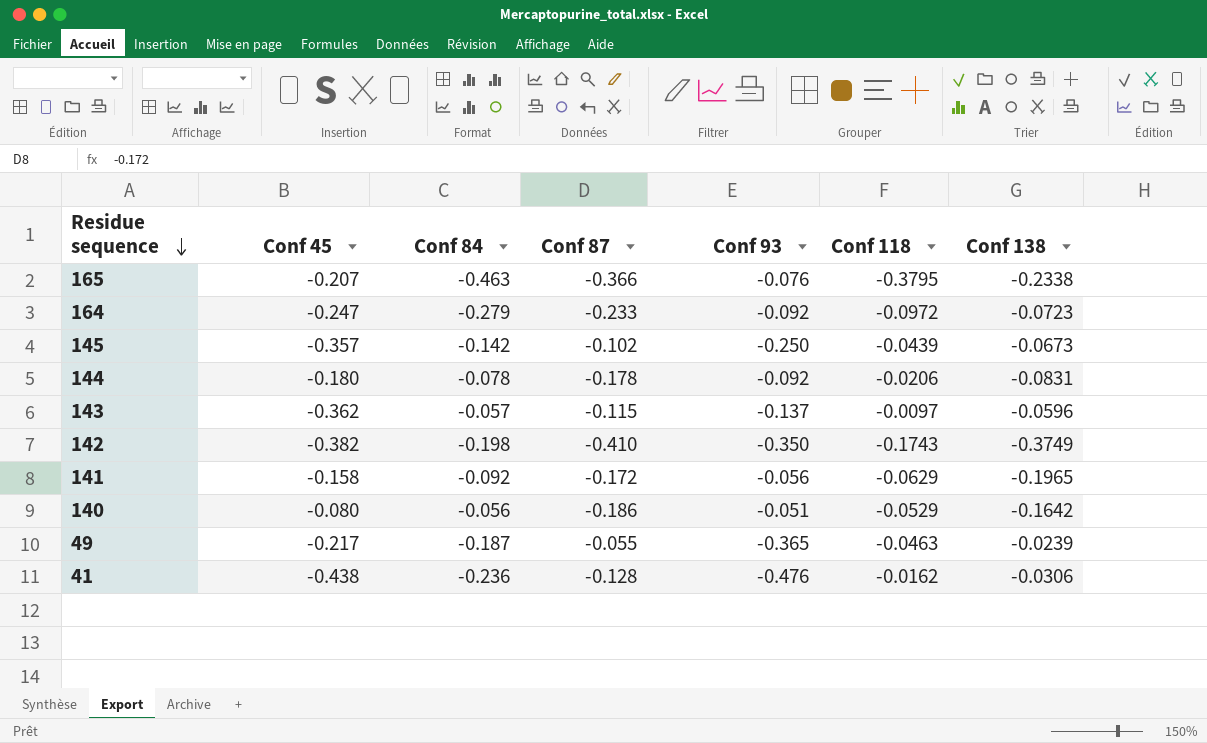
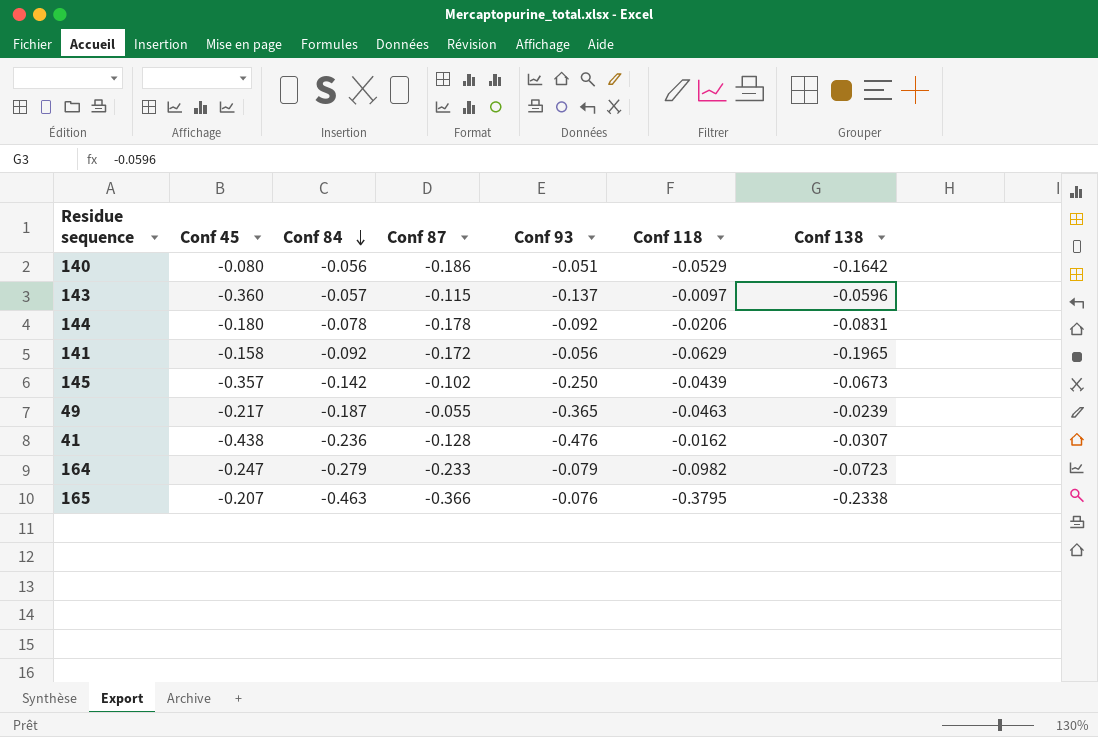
row order: Residue sequence descending -> Conf 84 descending
row 142: -0.382 | -0.198 | -0.410 | -0.350 | -0.1743 | -0.3749 -> none
143 | Conf 45: -0.362 -> -0.360
41 | Conf 138: -0.0306 -> -0.0307
164 | Conf 93: -0.092 -> -0.079
164 | Conf 118: -0.0972 -> -0.0982

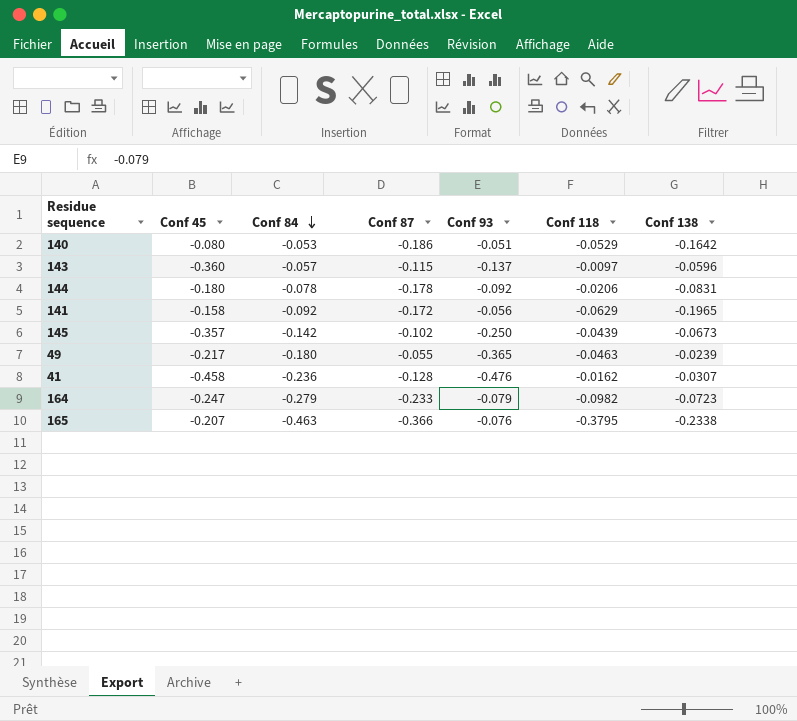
140 | Conf 84: -0.056 -> -0.053
49 | Conf 84: -0.187 -> -0.180
41 | Conf 45: -0.438 -> -0.458

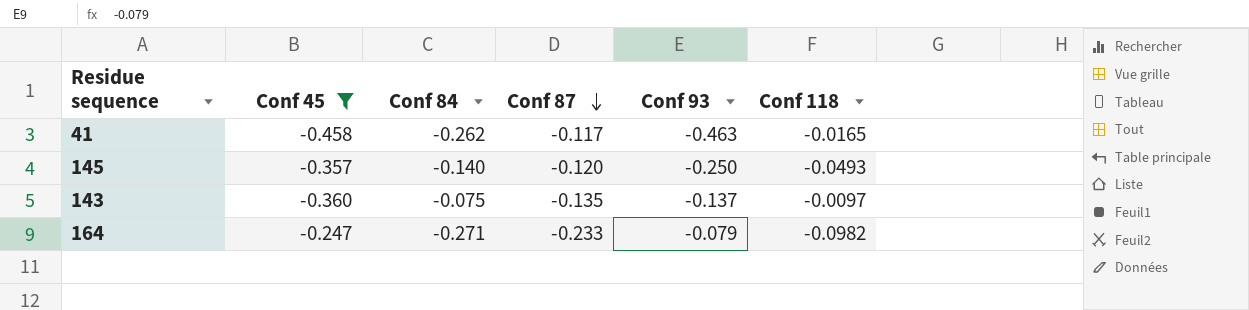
filter: none -> Conf 45 <= -0.247
row order: Conf 84 descending -> Conf 87 descending
column Conf 138 | position: 7 -> none
41 | Conf 84: -0.236 -> -0.262
41 | Conf 87: -0.128 -> -0.117
41 | Conf 93: -0.476 -> -0.463
41 | Conf 118: -0.0162 -> -0.0165
145 | Conf 84: -0.142 -> -0.140
145 | Conf 87: -0.102 -> -0.120
145 | Conf 118: -0.0439 -> -0.0493
143 | Conf 84: -0.057 -> -0.075
143 | Conf 87: -0.115 -> -0.135
164 | Conf 84: -0.279 -> -0.271

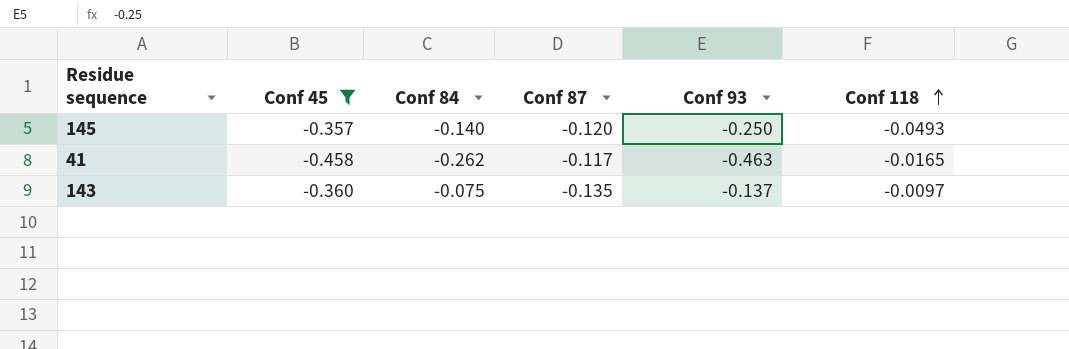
row order: Conf 87 descending -> Conf 118 ascending
row 164: -0.247 | -0.271 | -0.233 | -0.079 | -0.0982 -> none

